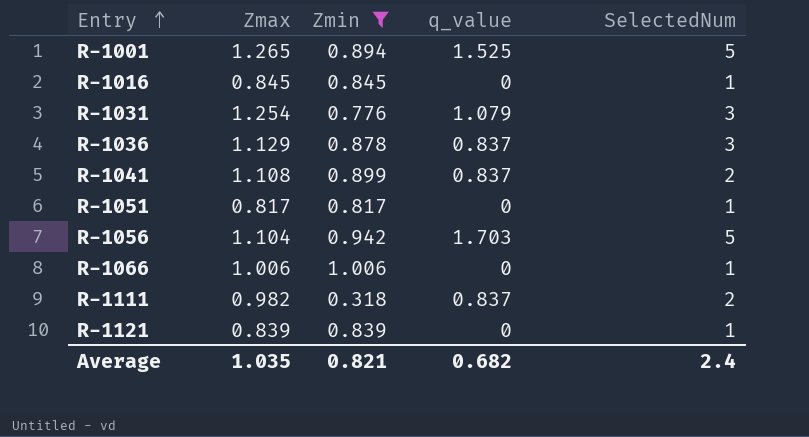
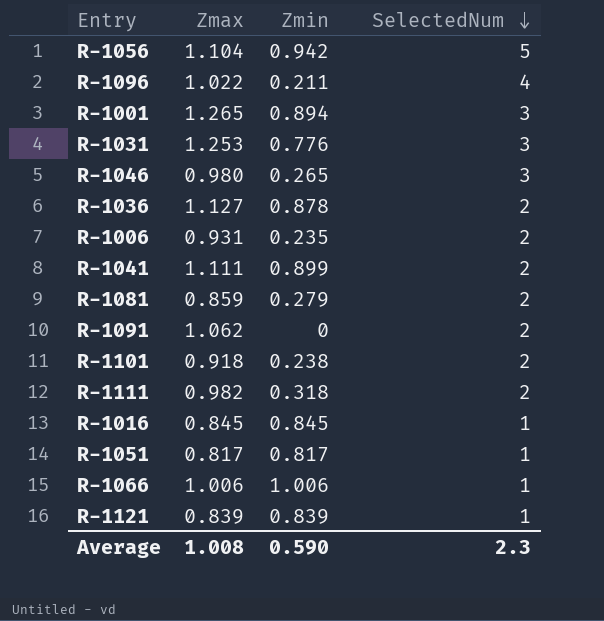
filter: Zmin >= 0.318 -> none
row order: Entry ascending -> SelectedNum descending
column q_value | position: 4 -> none
R-1001 | SelectedNum: 5 -> 3
R-1031 | Zmax: 1.254 -> 1.253
R-1036 | Zmax: 1.129 -> 1.127
R-1036 | SelectedNum: 3 -> 2
R-1041 | Zmax: 1.108 -> 1.111
Average | Zmax: 1.035 -> 1.008
Average | Zmin: 0.821 -> 0.590
Average | SelectedNum: 2.4 -> 2.3

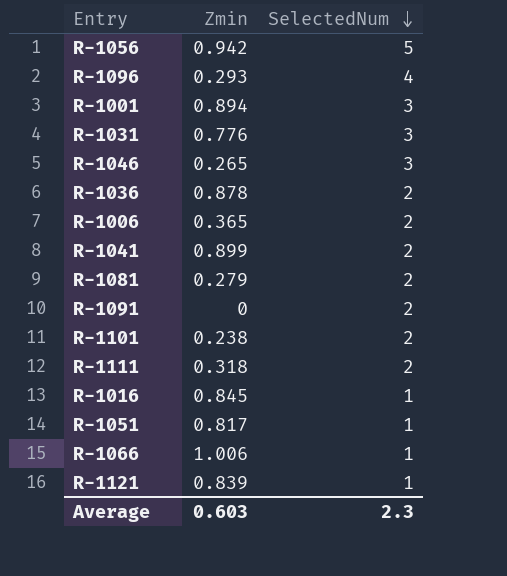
column Zmax | position: 2 -> none
R-1096 | Zmin: 0.211 -> 0.293
R-1006 | Zmin: 0.235 -> 0.365
Average | Zmin: 0.590 -> 0.603

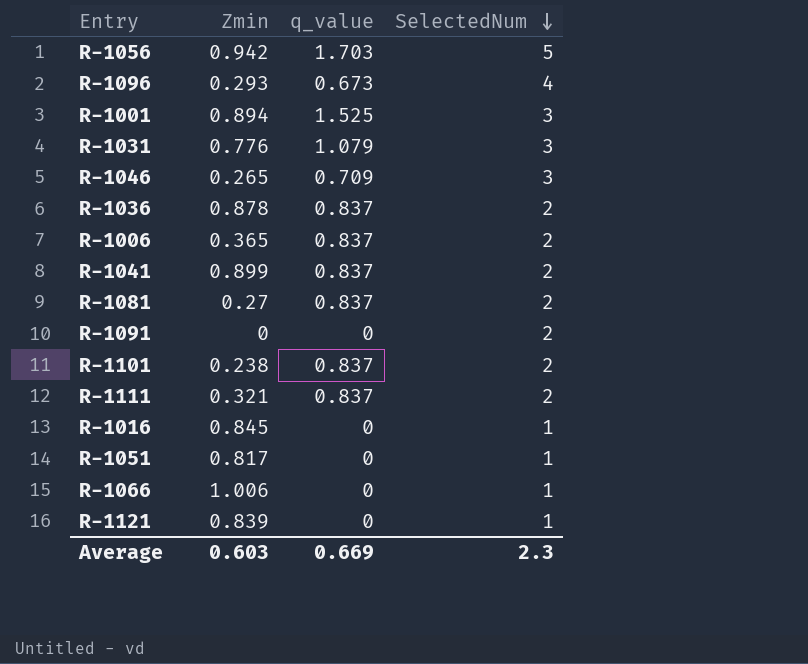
column q_value | position: none -> 3
R-1081 | Zmin: 0.279 -> 0.27
R-1111 | Zmin: 0.318 -> 0.321

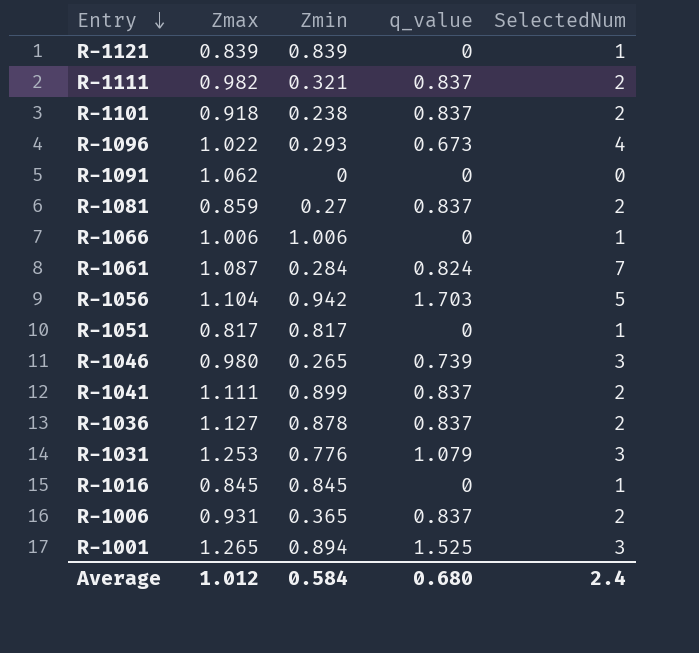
row order: SelectedNum descending -> Entry descending
column Zmax | position: none -> 2
R-1091 | SelectedNum: 2 -> 0
row R-1061: none -> 1.087 | 0.284 | 0.824 | 7
R-1046 | q_value: 0.709 -> 0.739
Average | Zmin: 0.603 -> 0.584
Average | q_value: 0.669 -> 0.680
Average | SelectedNum: 2.3 -> 2.4

